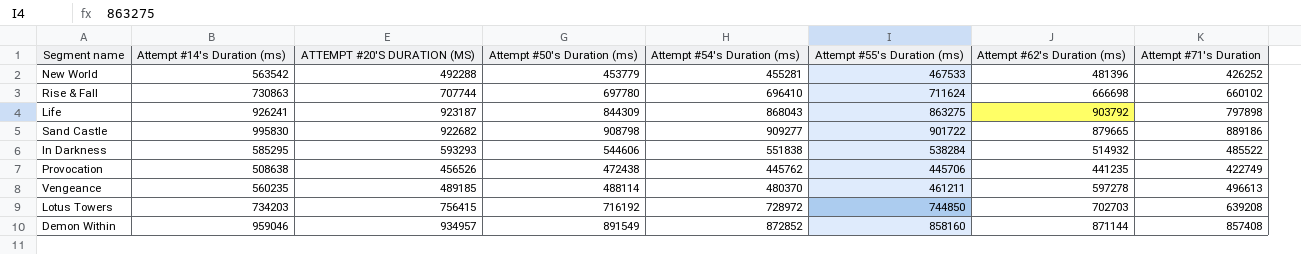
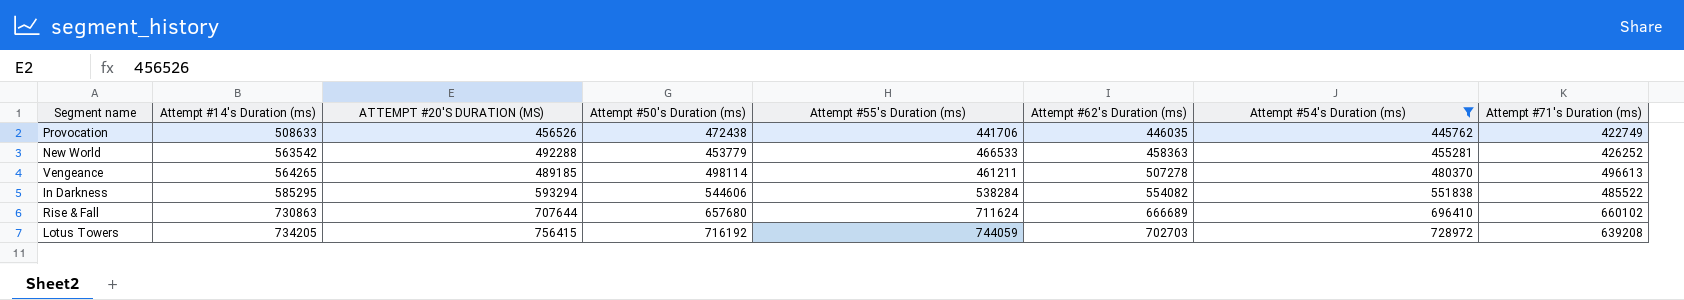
filter: none -> Attempt #54's Duration (ms) <= 728972
row order: none -> Attempt #14's Duration (ms) ascending
column Attempt #54's Duration (ms) | position: 5 -> 7
column name: Attempt #71's Duration -> Attempt #71's Duration (ms)
Provocation | Attempt #14's Duration (ms): 508638 -> 508633
Provocation | Attempt #55's Duration (ms): 445706 -> 441706
Provocation | Attempt #62's Duration (ms): 441235 -> 446035
New World | Attempt #55's Duration (ms): 467533 -> 466533
New World | Attempt #62's Duration (ms): 481396 -> 458363
Vengeance | Attempt #14's Duration (ms): 560235 -> 564265
Vengeance | Attempt #50's Duration (ms): 488114 -> 498114
Vengeance | Attempt #62's Duration (ms): 597278 -> 507278
In Darkness | ATTEMPT #20'S DURATION (MS): 593293 -> 593294
In Darkness | Attempt #62's Duration (ms): 514932 -> 554082
Rise & Fall | ATTEMPT #20'S DURATION (MS): 707744 -> 707644
Rise & Fall | Attempt #50's Duration (ms): 697780 -> 657680
Rise & Fall | Attempt #62's Duration (ms): 666698 -> 666689
Lotus Towers | Attempt #14's Duration (ms): 734203 -> 734205
Lotus Towers | Attempt #55's Duration (ms): 744850 -> 744059

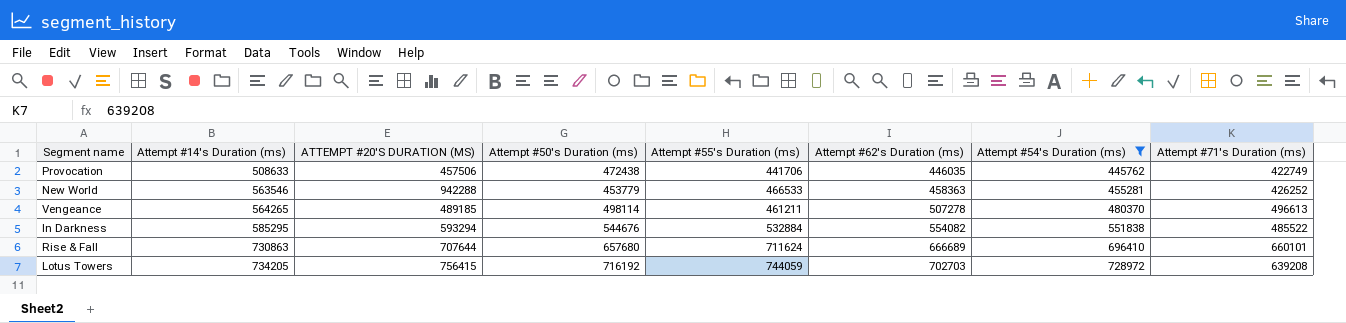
Provocation | ATTEMPT #20'S DURATION (MS): 456526 -> 457506
New World | Attempt #14's Duration (ms): 563542 -> 563546
New World | ATTEMPT #20'S DURATION (MS): 492288 -> 942288
In Darkness | Attempt #50's Duration (ms): 544606 -> 544676
In Darkness | Attempt #55's Duration (ms): 538284 -> 532884
Rise & Fall | Attempt #71's Duration (ms): 660102 -> 660101

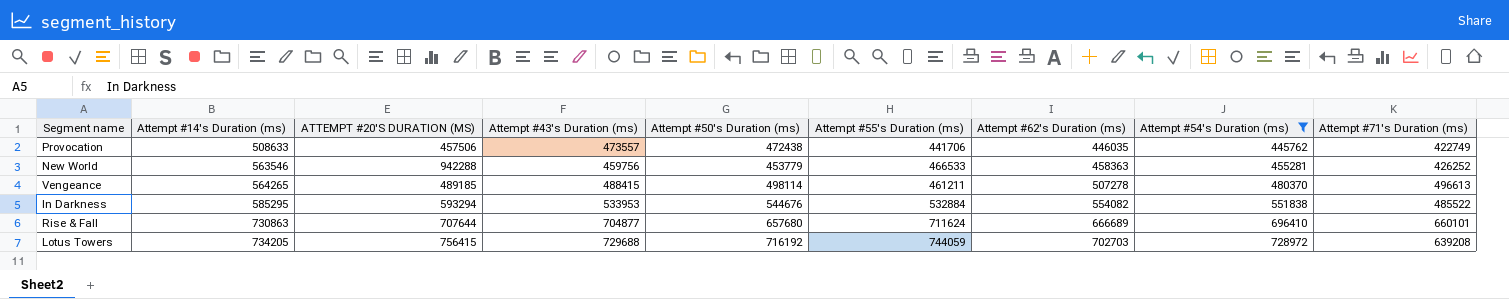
column Attempt #43's Duration (ms) | position: none -> 4

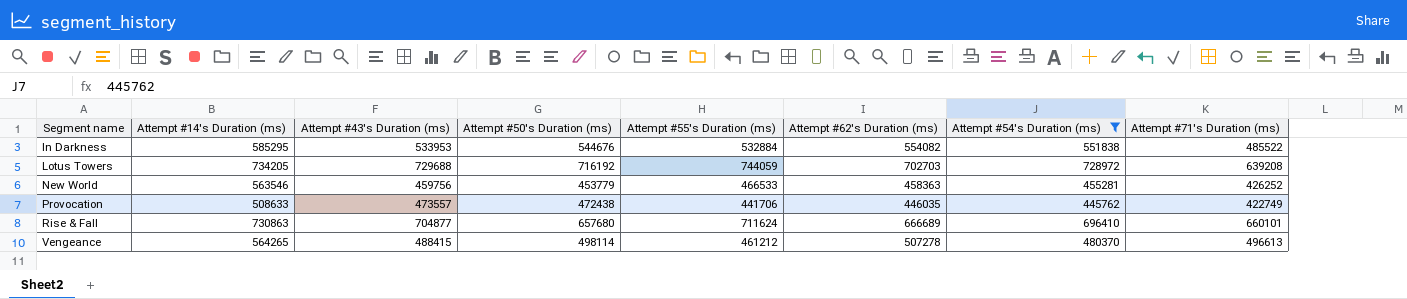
row order: Attempt #14's Duration (ms) ascending -> Segment name ascending
column ATTEMPT #20'S DURATION (MS) | position: 3 -> none
Vengeance | Attempt #55's Duration (ms): 461211 -> 461212

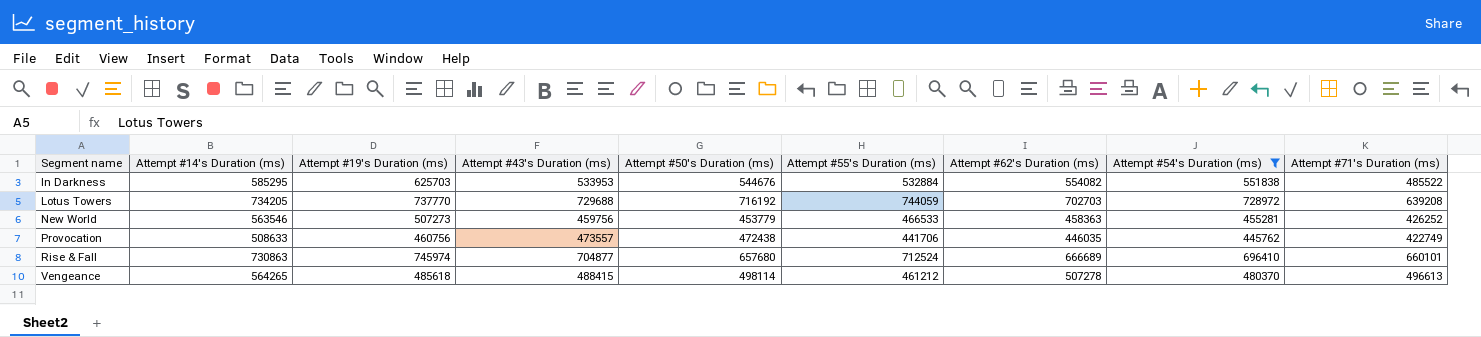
column Attempt #19's Duration (ms) | position: none -> 3
Rise & Fall | Attempt #55's Duration (ms): 711624 -> 712524

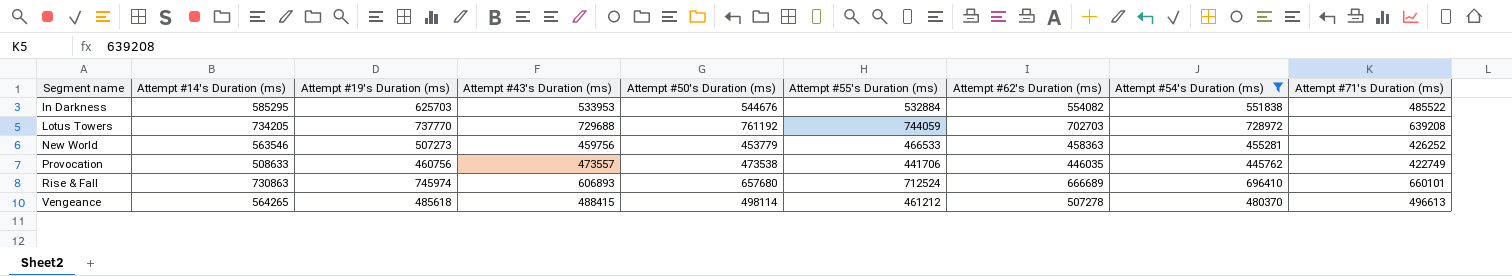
Lotus Towers | Attempt #50's Duration (ms): 716192 -> 761192
Provocation | Attempt #50's Duration (ms): 472438 -> 473538
Rise & Fall | Attempt #43's Duration (ms): 704877 -> 606893

